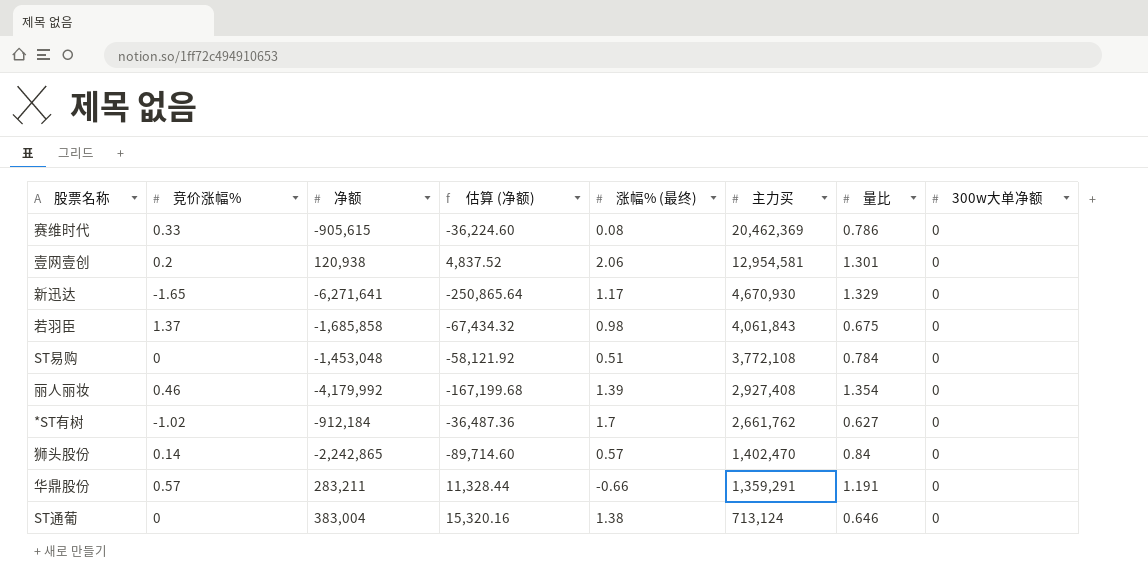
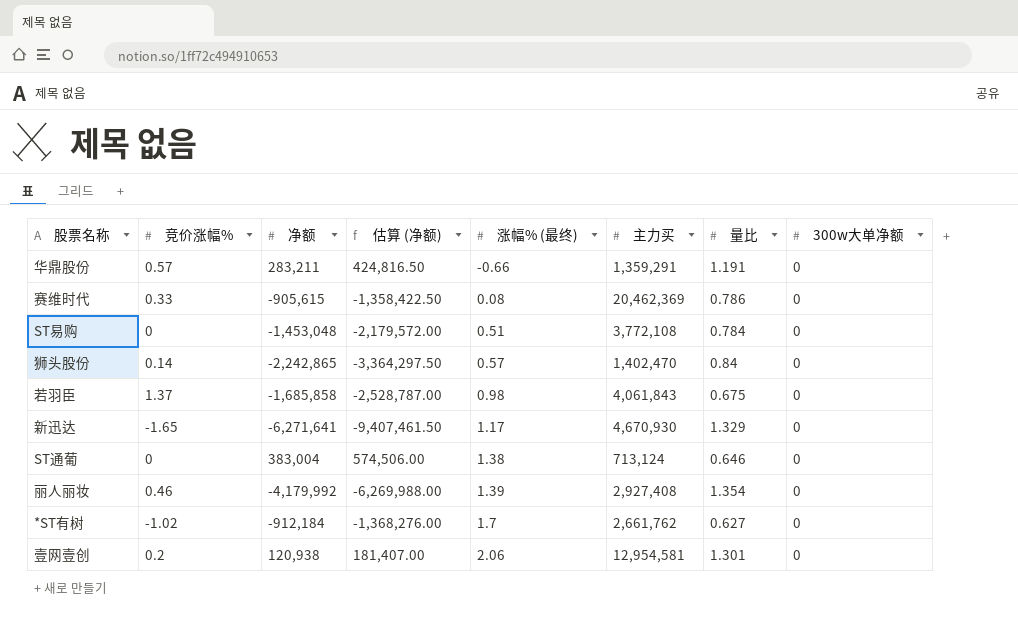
row order: 主力买 descending -> 涨幅% (最终) ascending
column 估算 (净额) | formula: [净额] * 0.04 -> [净额] * 1.5

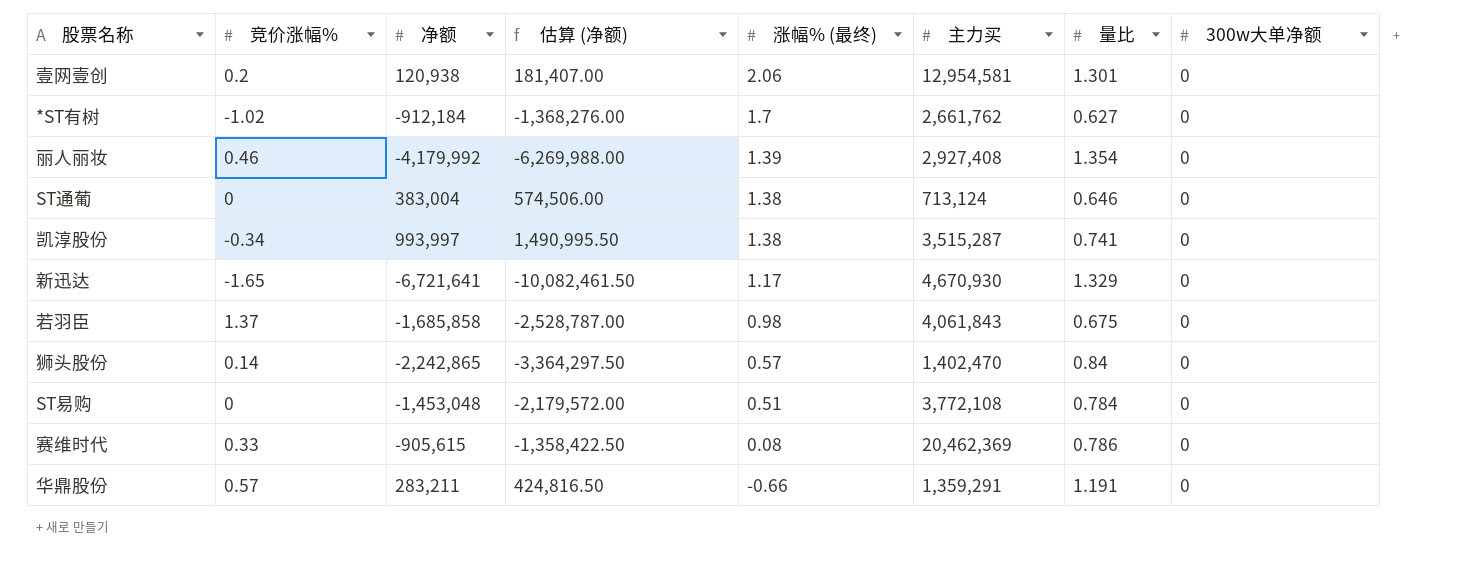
row order: 涨幅% (最终) ascending -> 涨幅% (最终) descending
row 凯淳股份: none -> -0.34 | 993,997 | 1,490,995.50 | 1.38 | 3,515,287 | 0.741 | 0
新迅达 | 净额: -6,271,641 -> -6,721,641
新迅达 | 估算 (净额): -9,407,461.50 -> -10,082,461.50

